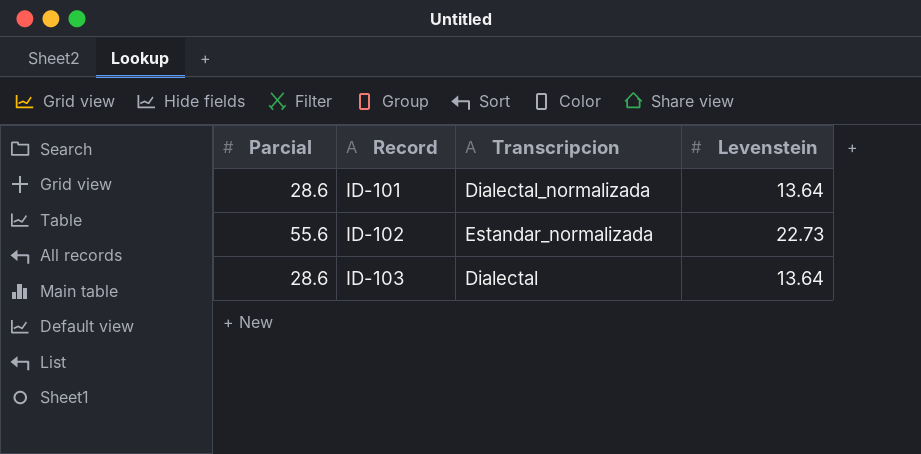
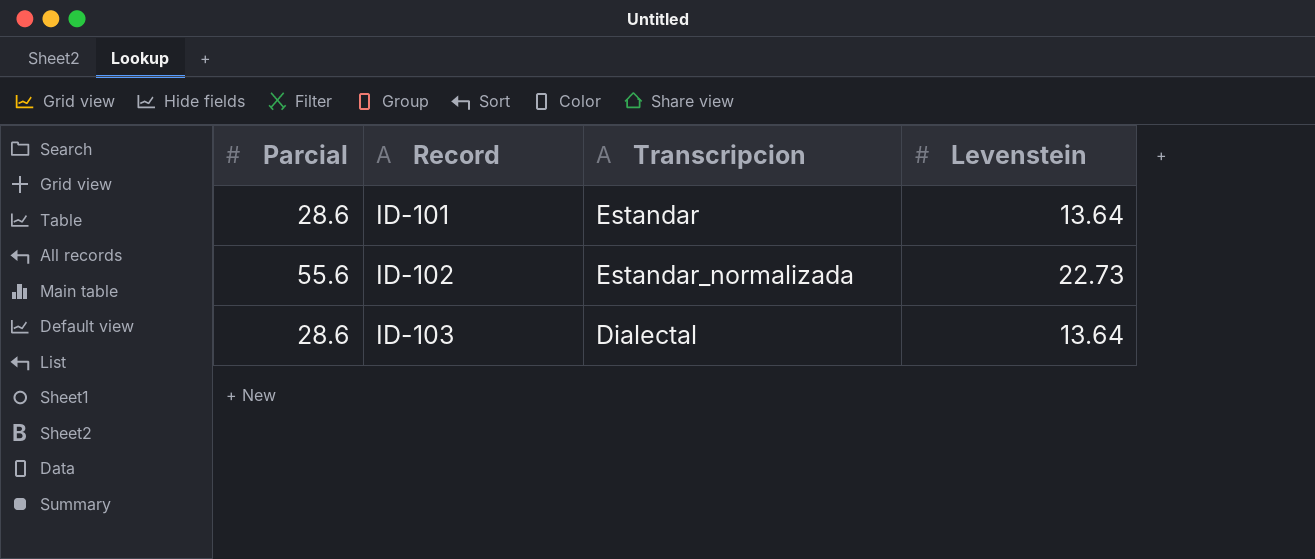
ID-101 | Transcripcion: Dialectal_normalizada -> Estandar

